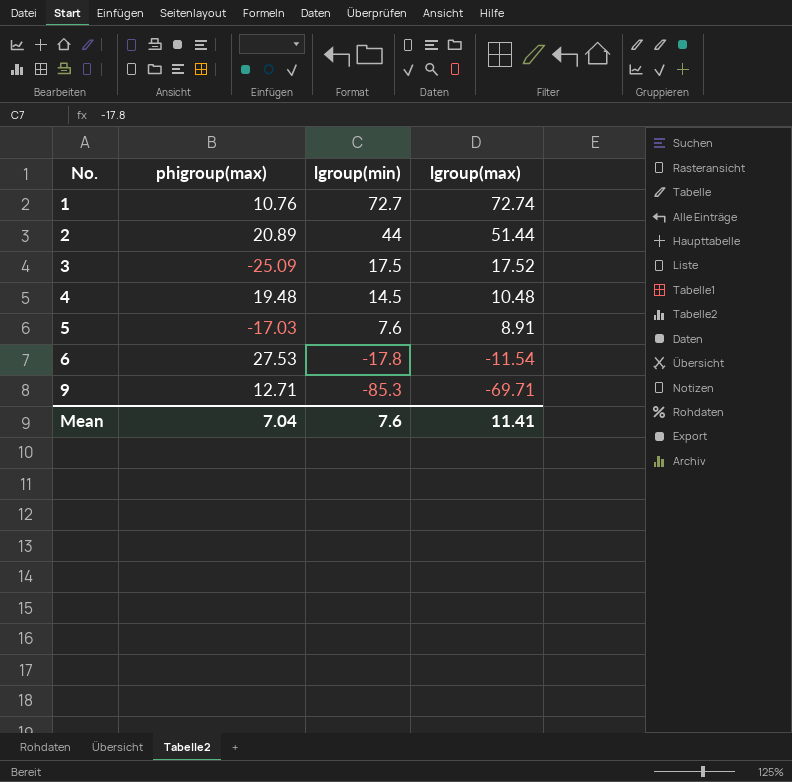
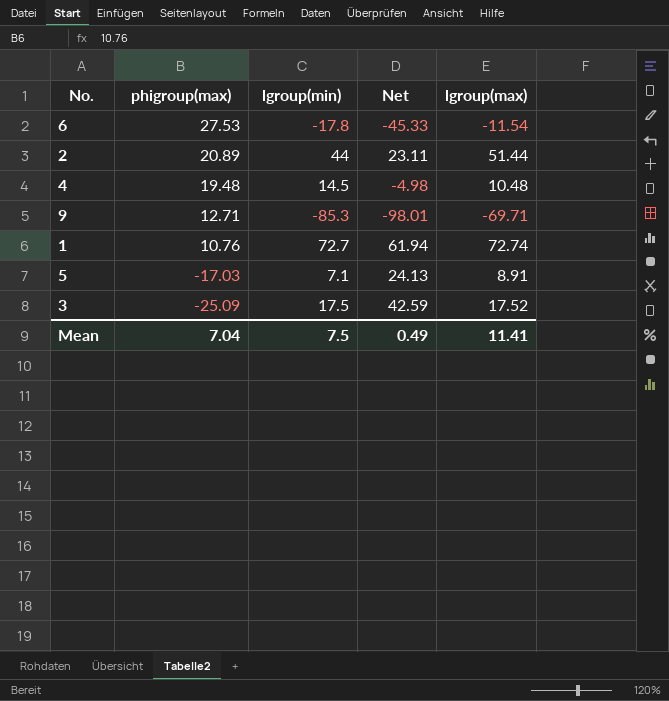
row order: No. ascending -> phigroup(max) descending
column Net | formula: none -> [lgroup(min)] - [phigroup(max)]
5 | lgroup(min): 7.6 -> 7.1
Mean | lgroup(min): 7.6 -> 7.5

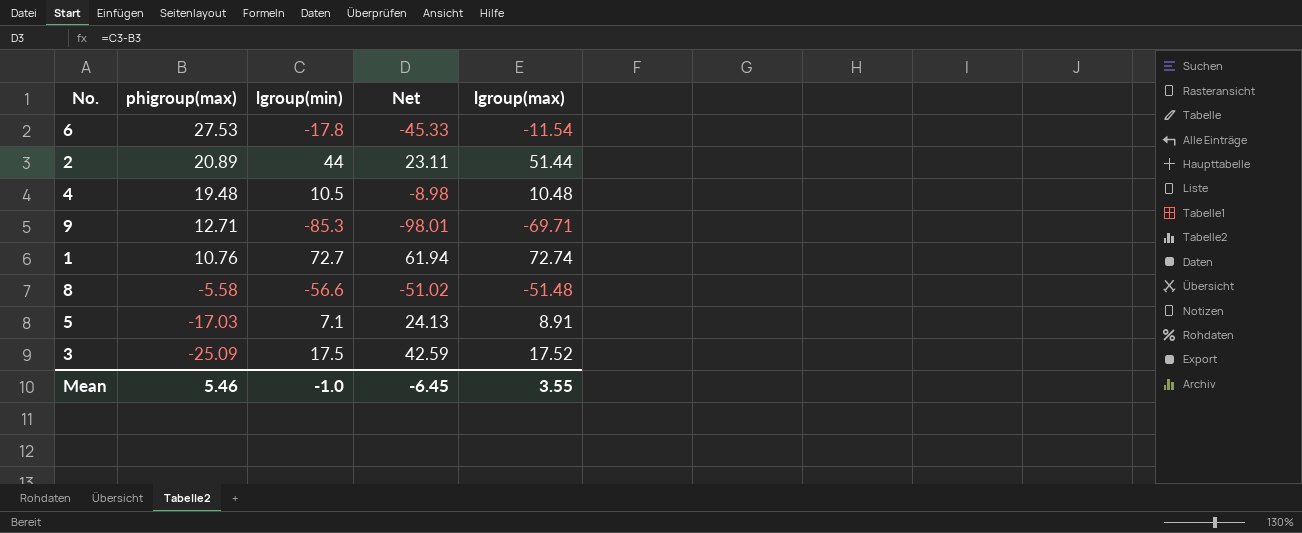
4 | lgroup(min): 14.5 -> 10.5
4 | Net: -4.98 -> -8.98
row 8: none -> -5.58 | -56.6 | -51.02 | -51.48
Mean | phigroup(max): 7.04 -> 5.46
Mean | lgroup(min): 7.5 -> -1.0
Mean | Net: 0.49 -> -6.45
Mean | lgroup(max): 11.41 -> 3.55

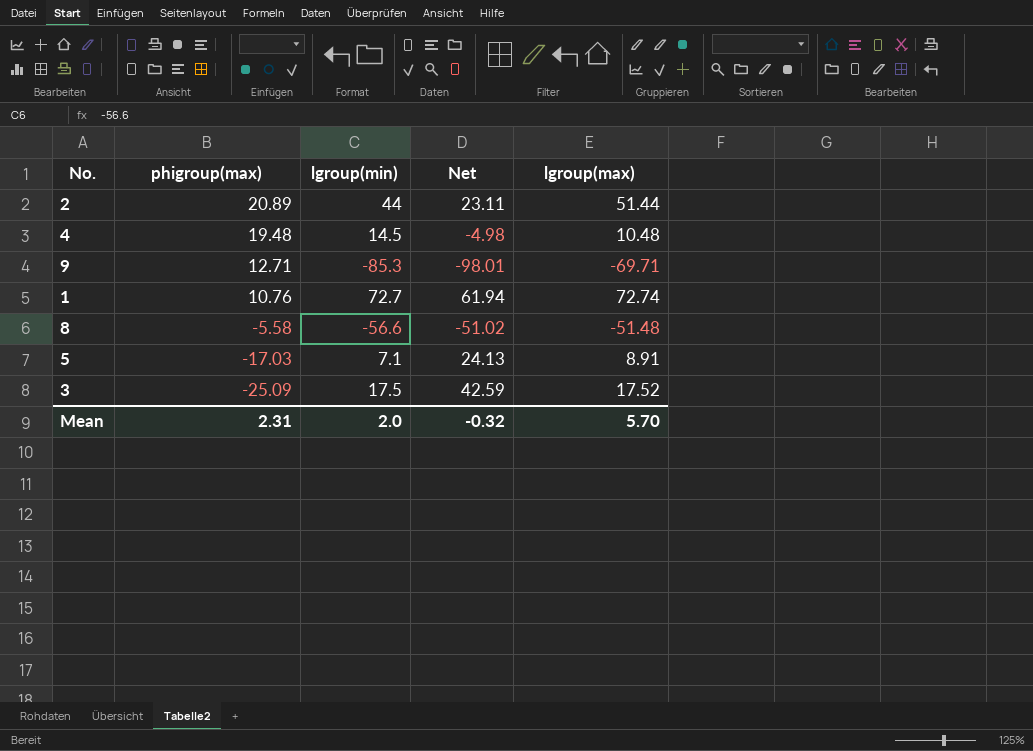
row 6: 27.53 | -17.8 | -45.33 | -11.54 -> none
4 | lgroup(min): 10.5 -> 14.5
4 | Net: -8.98 -> -4.98
Mean | phigroup(max): 5.46 -> 2.31
Mean | lgroup(min): -1.0 -> 2.0
Mean | Net: -6.45 -> -0.32
Mean | lgroup(max): 3.55 -> 5.70

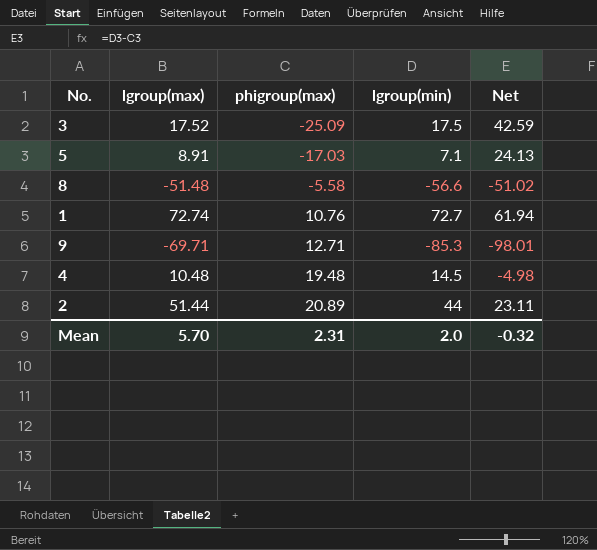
row order: phigroup(max) descending -> phigroup(max) ascending
column lgroup(max) | position: 5 -> 2

